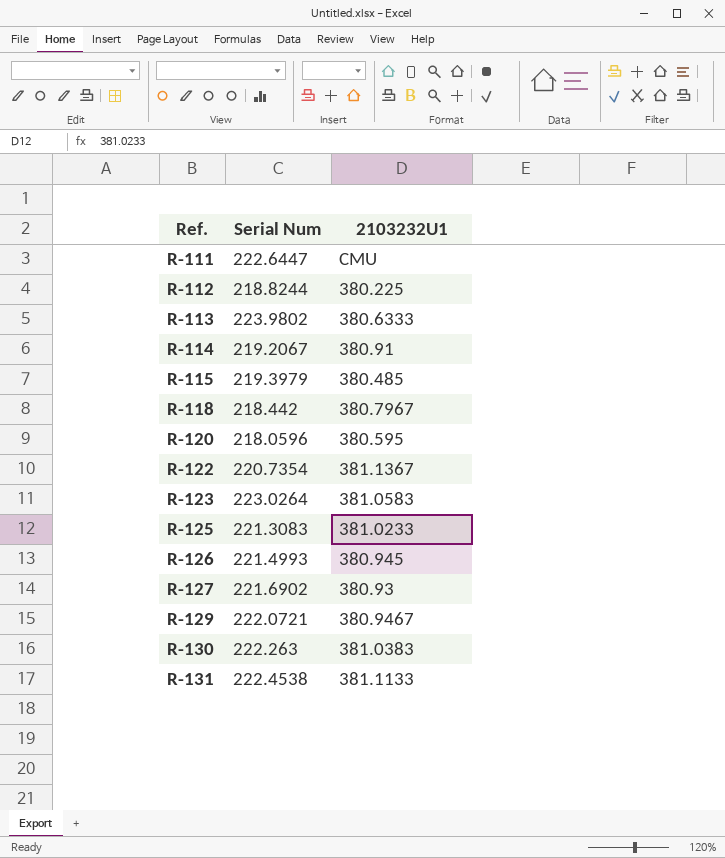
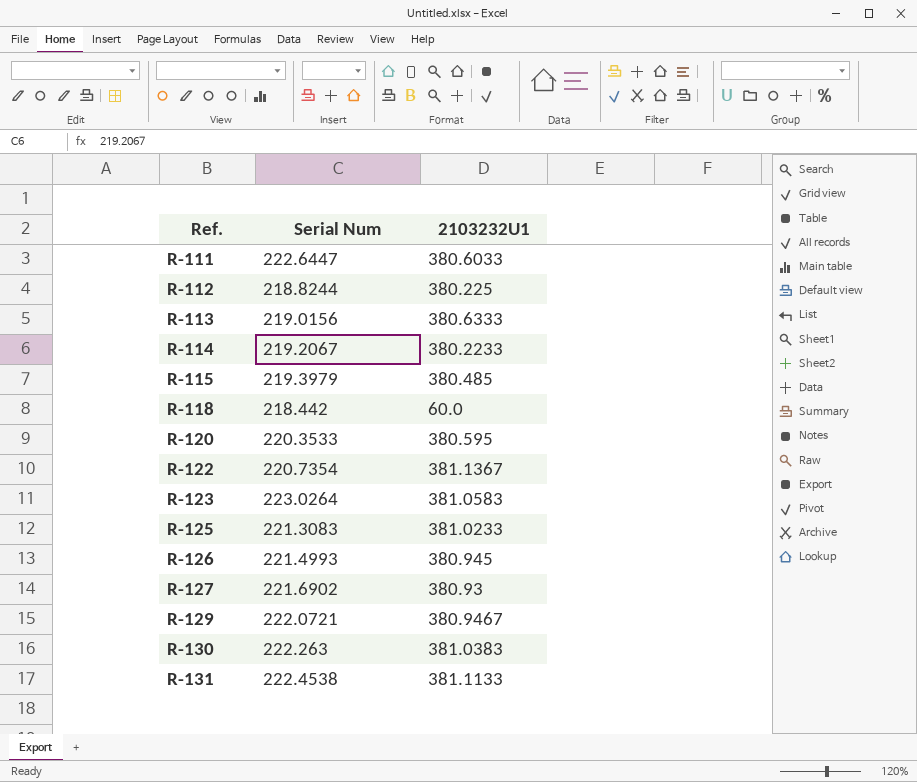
R-111 | 2103232U1: CMU -> 380.6033
R-113 | Serial Num: 223.9802 -> 219.0156
R-114 | 2103232U1: 380.91 -> 380.2233
R-118 | 2103232U1: 380.7967 -> 60.0
R-120 | Serial Num: 218.0596 -> 220.3533

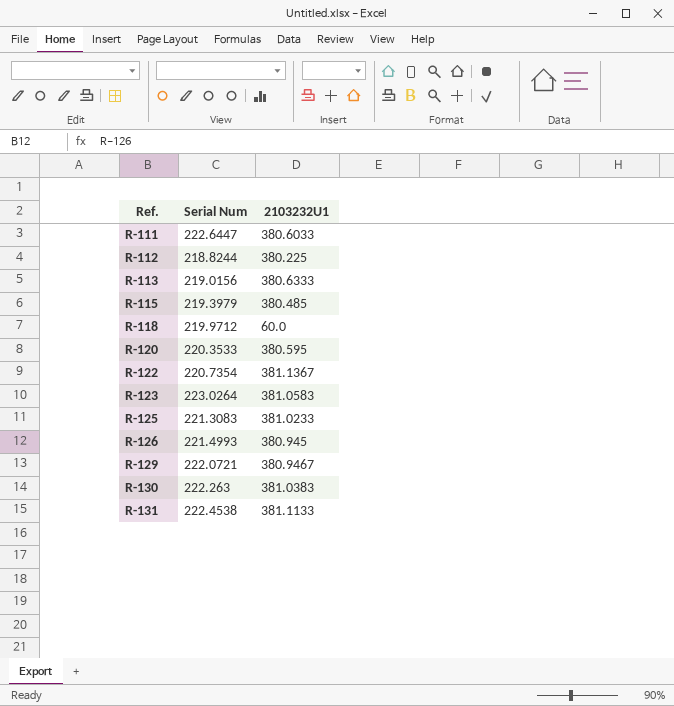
row R-114: 219.2067 | 380.2233 -> none
row R-127: 221.6902 | 380.93 -> none
R-118 | Serial Num: 218.442 -> 219.9712

